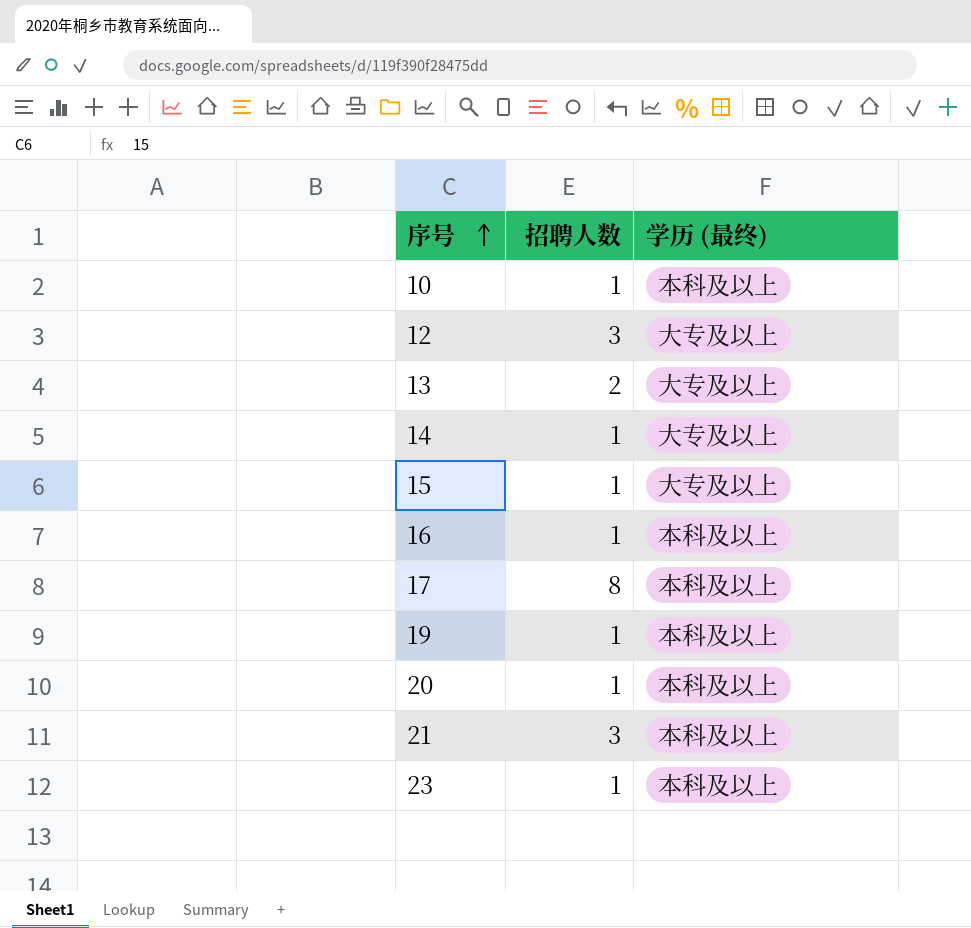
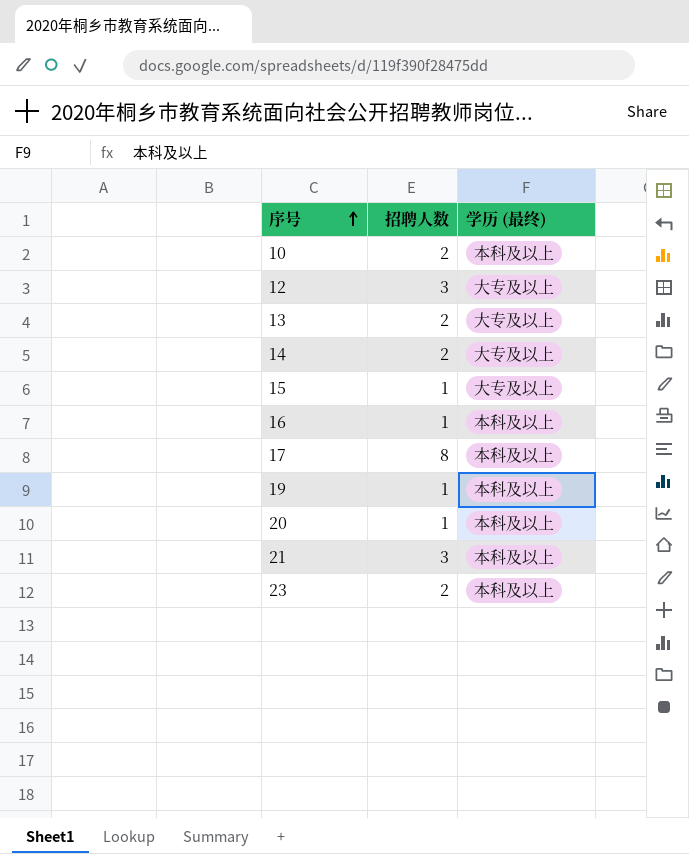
10 | 招聘人数: 1 -> 2
14 | 招聘人数: 1 -> 2
23 | 招聘人数: 1 -> 2

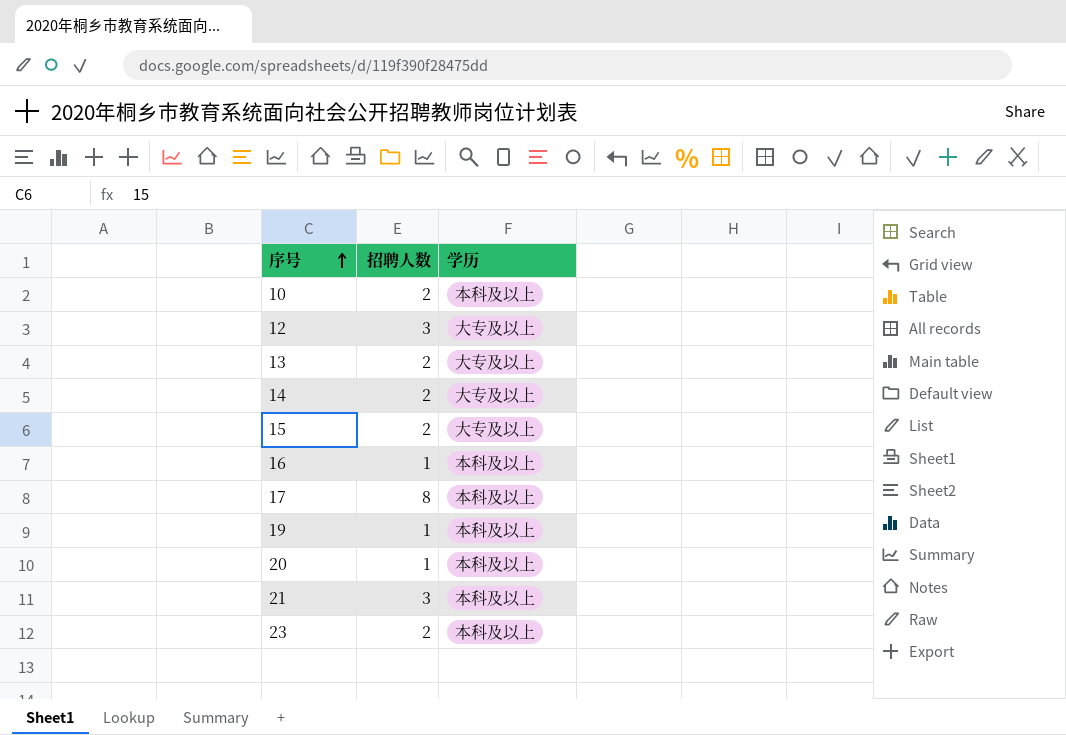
column name: 学历 (最终) -> 学历
15 | 招聘人数: 1 -> 2

